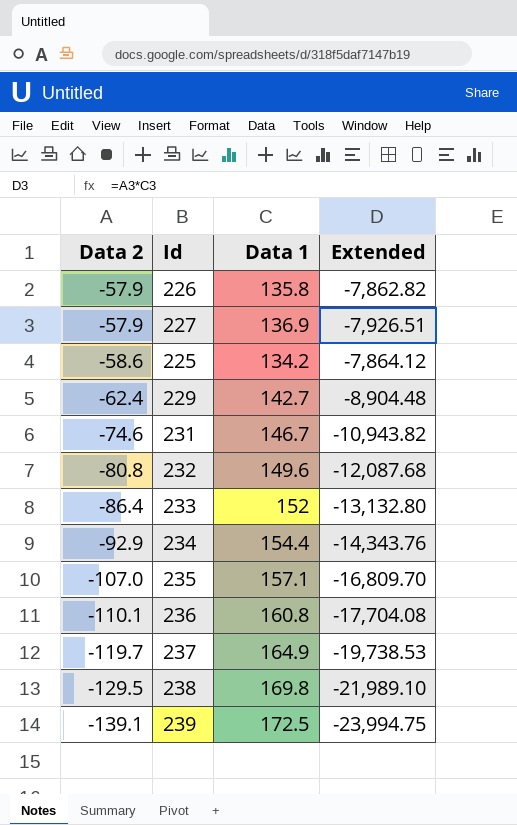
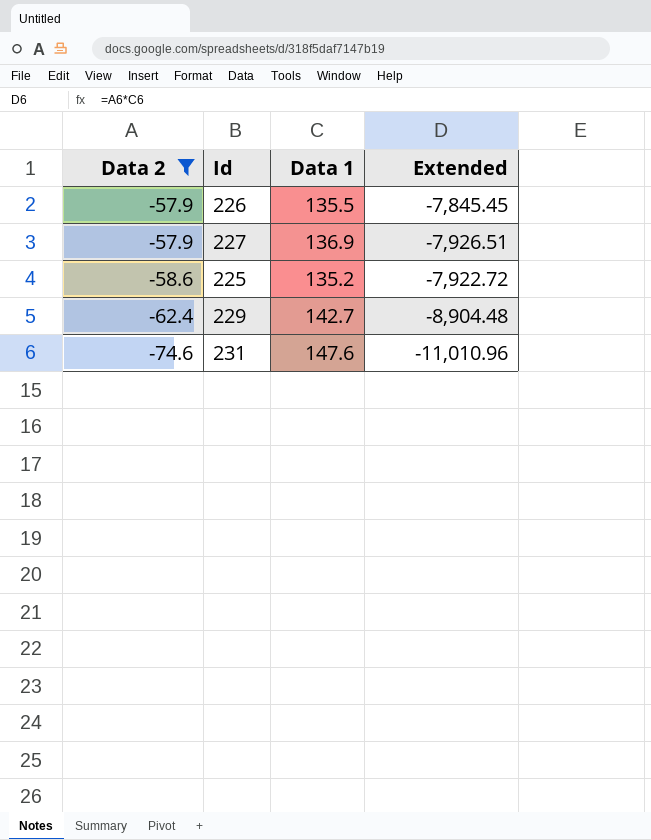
filter: none -> Data 2 >= -74.6
226 | Data 1: 135.8 -> 135.5
226 | Extended: -7,862.82 -> -7,845.45
225 | Data 1: 134.2 -> 135.2
225 | Extended: -7,864.12 -> -7,922.72
231 | Data 1: 146.7 -> 147.6
231 | Extended: -10,943.82 -> -11,010.96

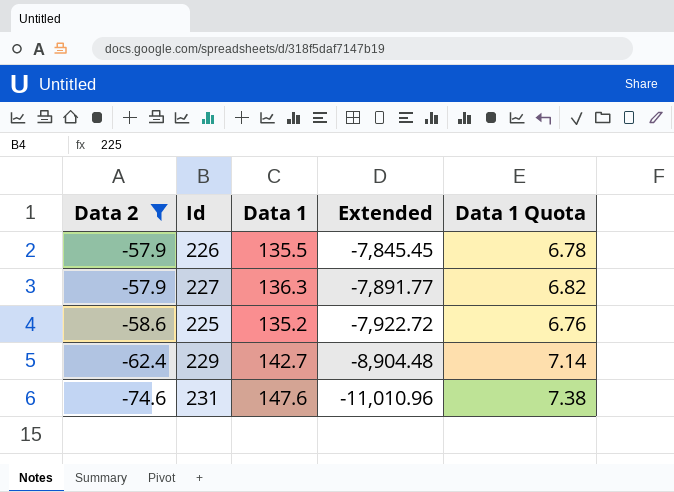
column Data 1 Quota | formula: none -> [Data 1] * 0.05
227 | Data 1: 136.9 -> 136.3
227 | Extended: -7,926.51 -> -7,891.77

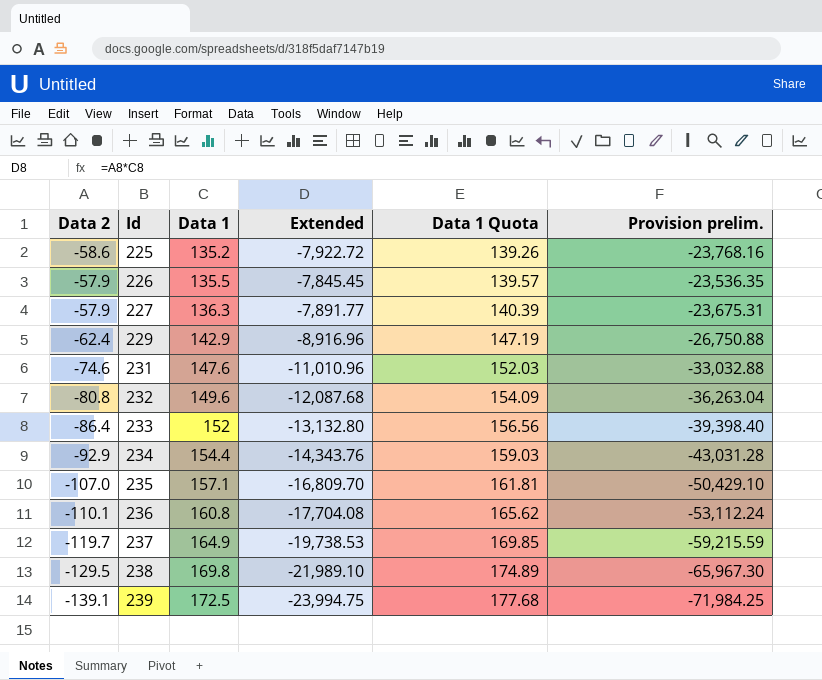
filter: Data 2 >= -74.6 -> none
row order: Data 2 descending -> Id ascending
column Data 1 Quota | formula: [Data 1] * 0.05 -> [Data 1] * 1.03
column Provision prelim. | formula: none -> [Extended] * 3
229 | Data 1: 142.7 -> 142.9
229 | Extended: -8,904.48 -> -8,916.96

